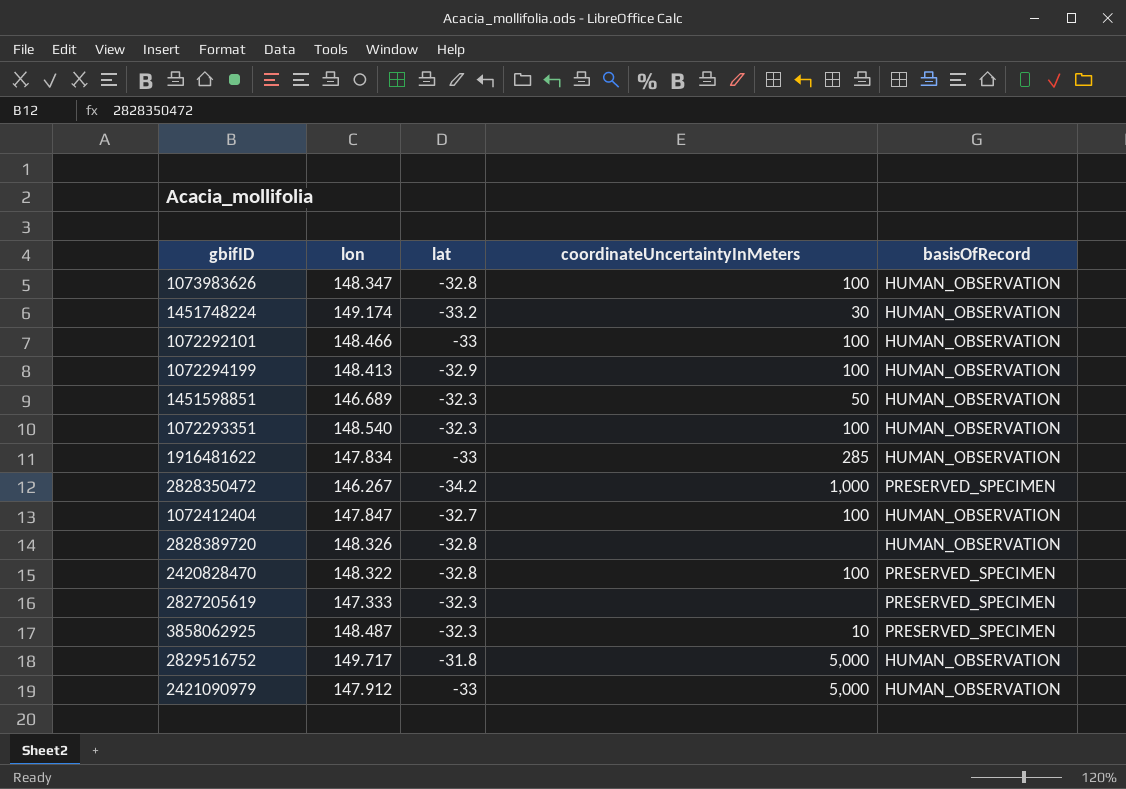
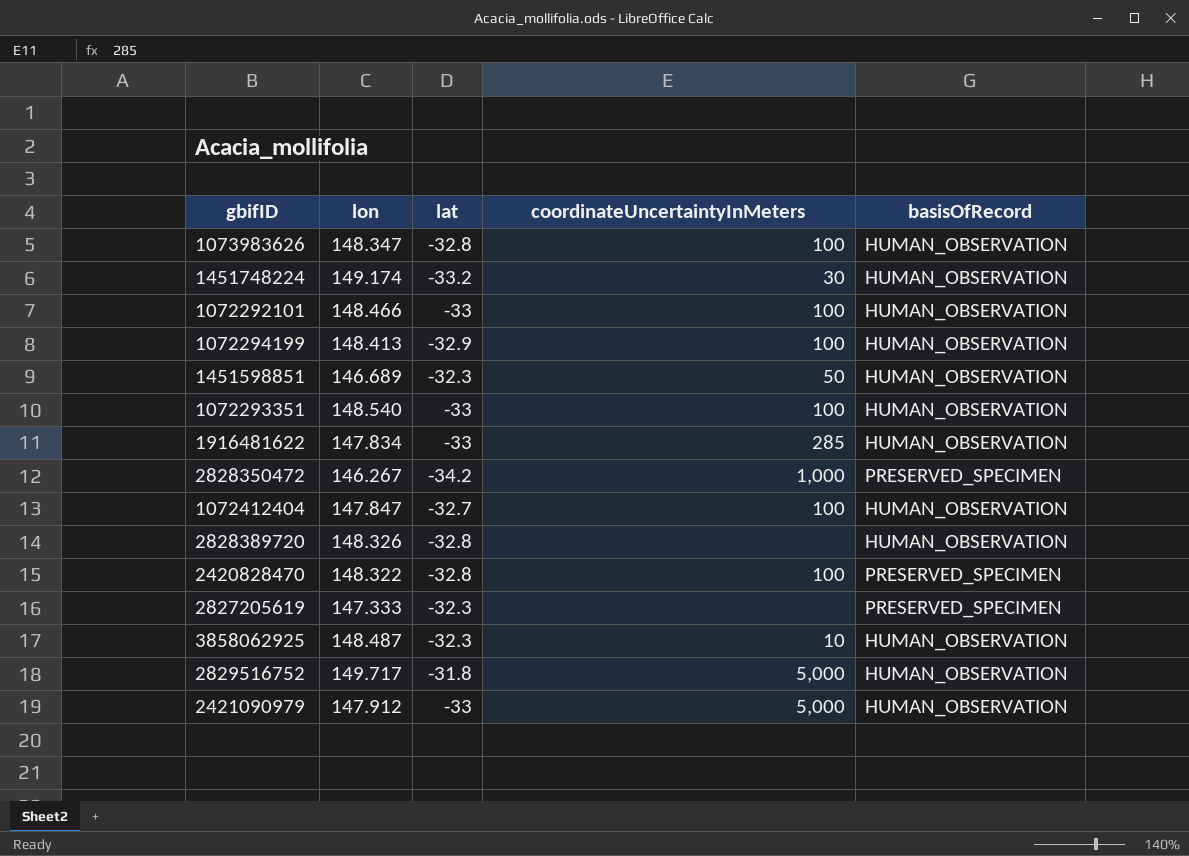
1072293351 | lat: -32.3 -> -33
3858062925 | basisOfRecord: PRESERVED_SPECIMEN -> HUMAN_OBSERVATION

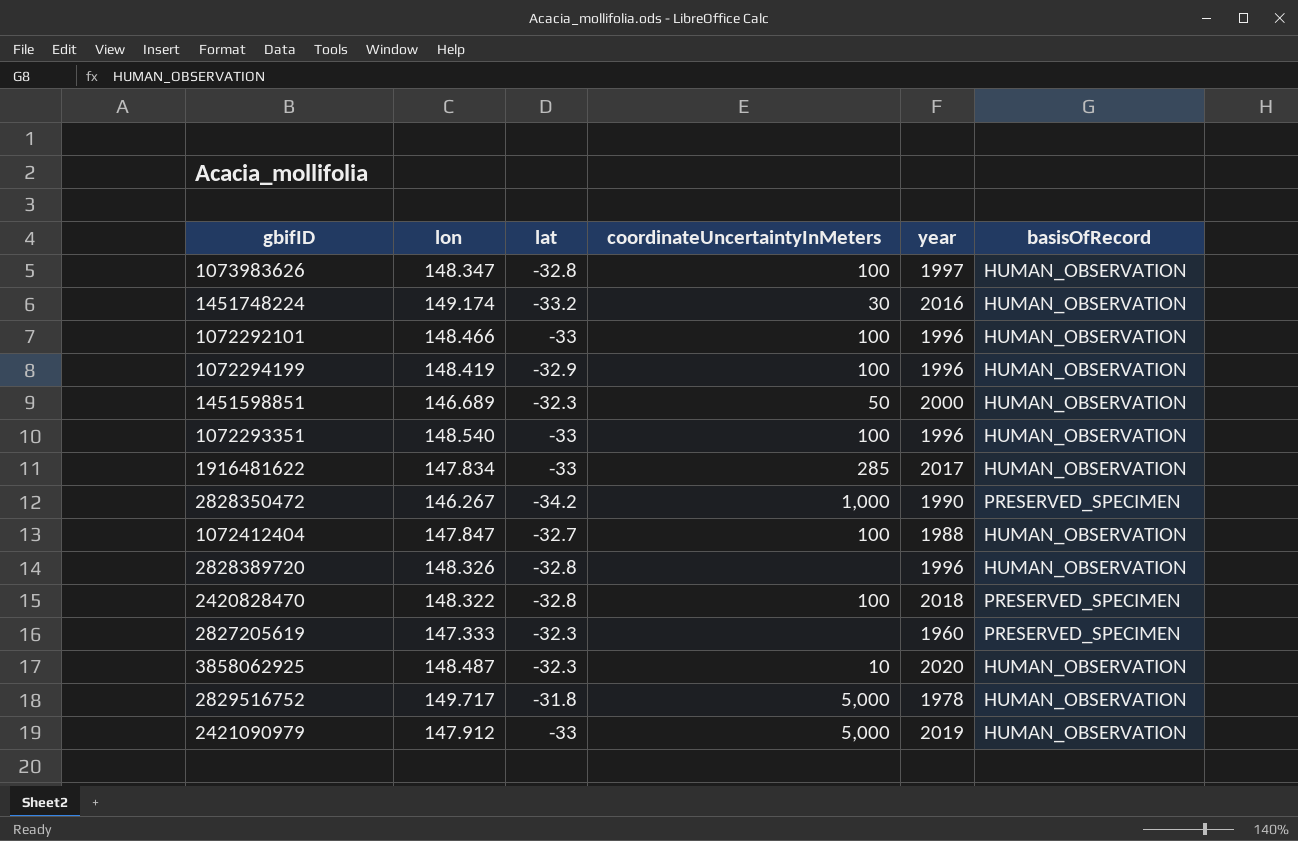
column year | position: none -> 5
1072294199 | lon: 148.413 -> 148.419

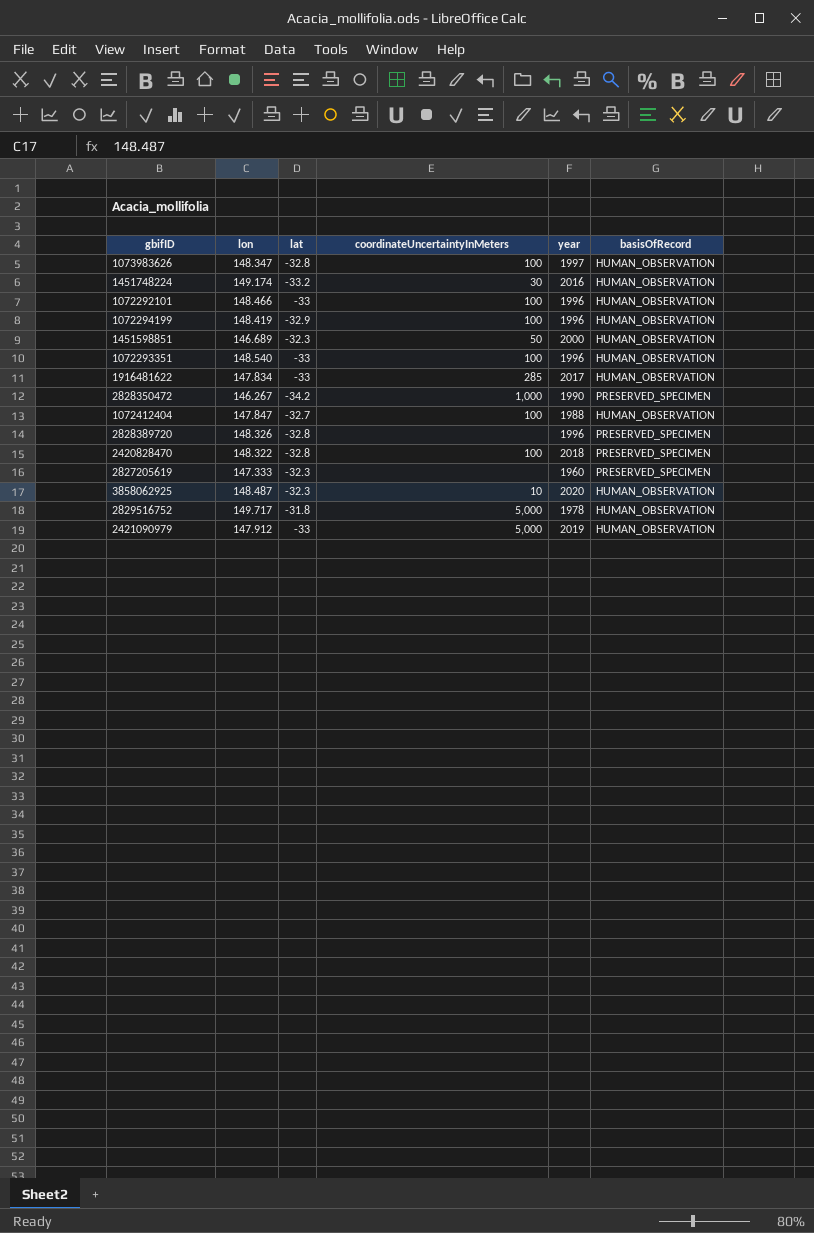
2828389720 | basisOfRecord: HUMAN_OBSERVATION -> PRESERVED_SPECIMEN

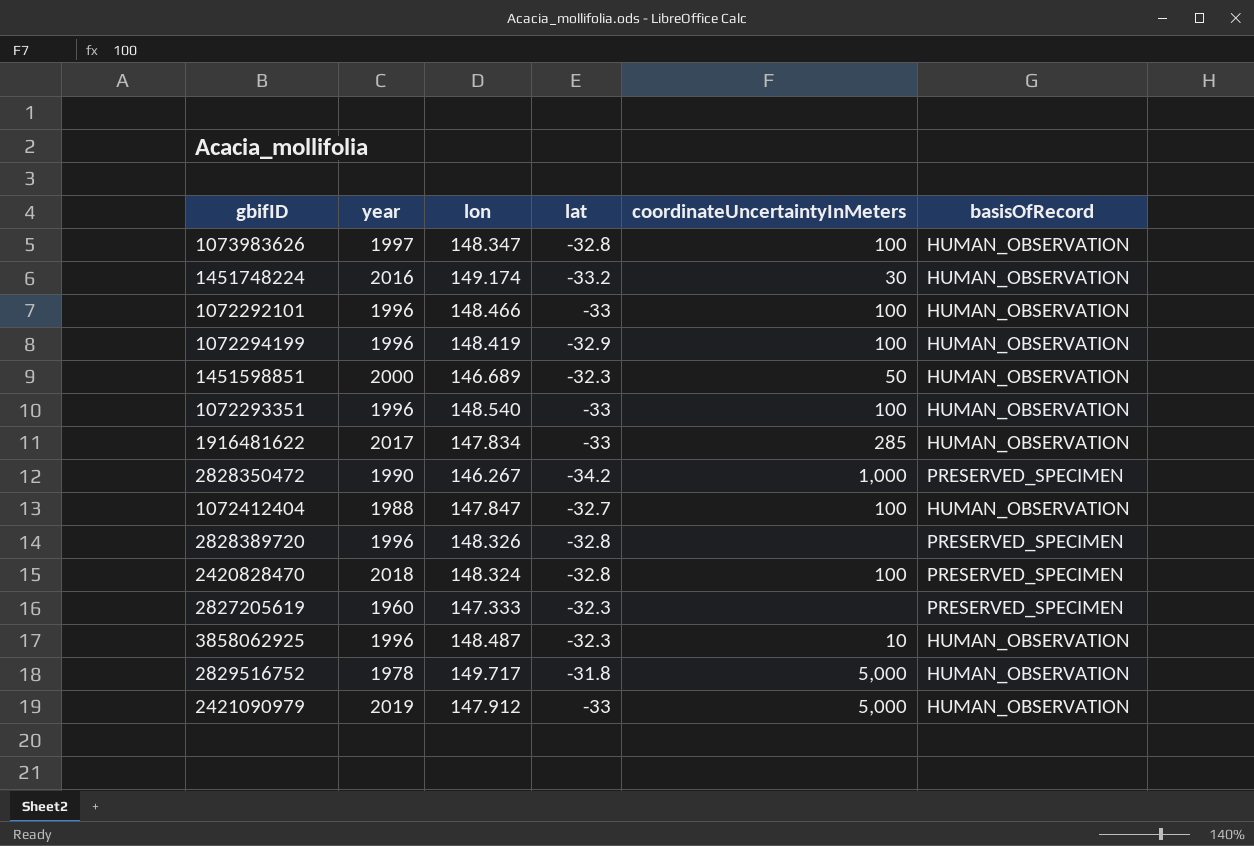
column year | position: 5 -> 2
2420828470 | lon: 148.322 -> 148.324
3858062925 | year: 2020 -> 1996

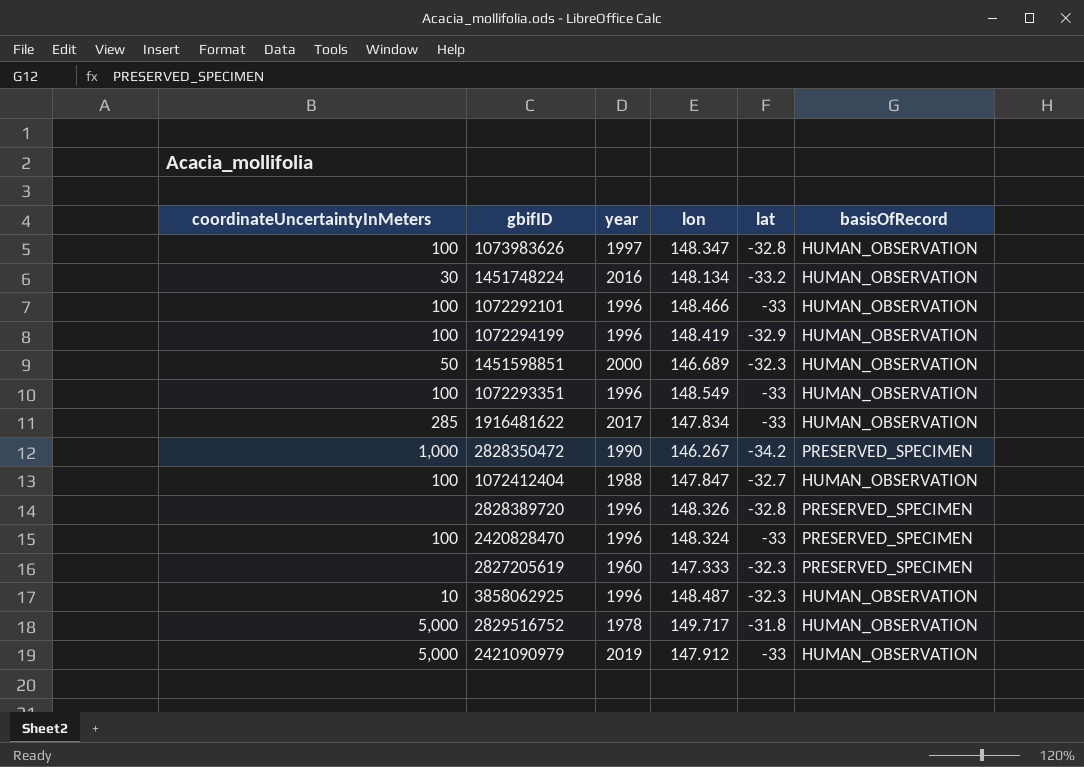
column coordinateUncertaintyInMeters | position: 5 -> 1
1451748224 | lon: 149.174 -> 148.134
1072293351 | lon: 148.540 -> 148.549
2420828470 | year: 2018 -> 1996
2420828470 | lat: -32.8 -> -33

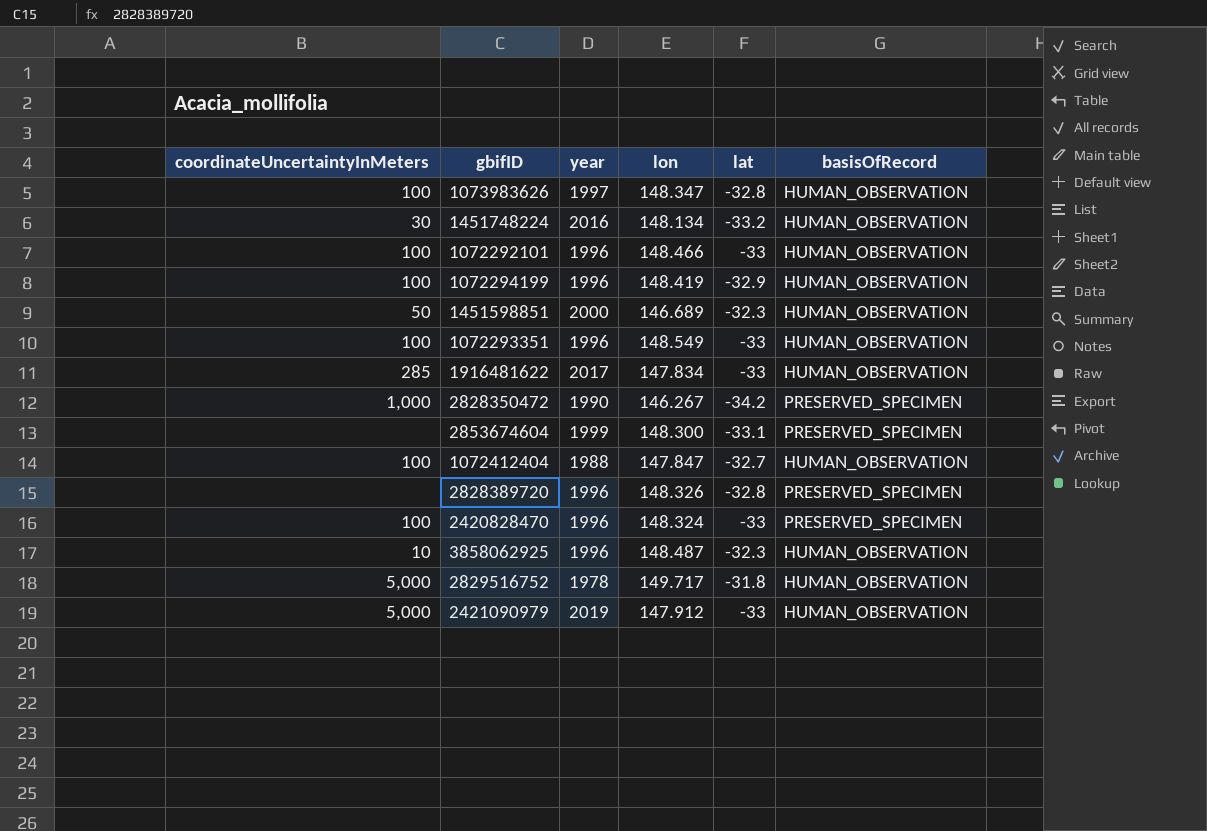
row 2827205619: none | 1960 | 147.333 | -32.3 | PRESERVED_SPECIMEN -> none
row 2853674604: none -> none | 1999 | 148.300 | -33.1 | PRESERVED_SPECIMEN

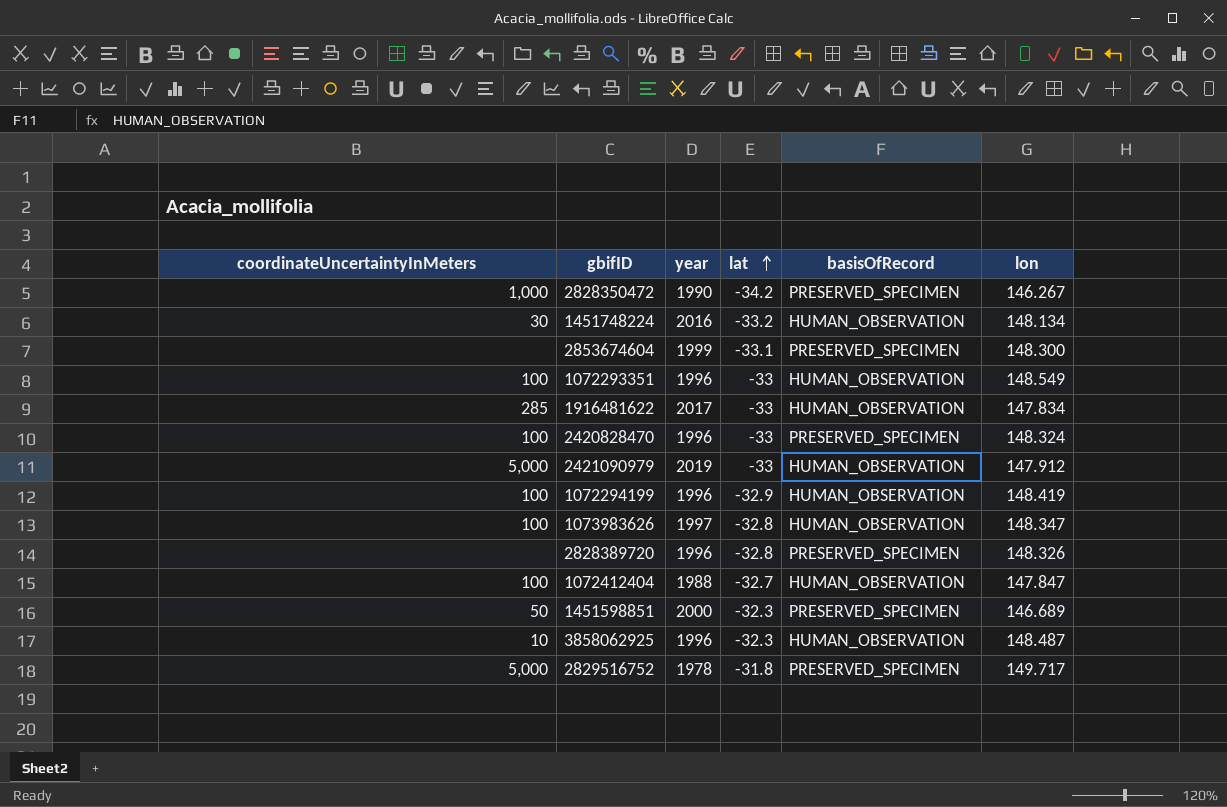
row order: none -> lat ascending
column lon | position: 4 -> 6
row 1072292101: 100 | 1996 | 148.466 | -33 | HUMAN_OBSERVATION -> none
1451598851 | basisOfRecord: HUMAN_OBSERVATION -> PRESERVED_SPECIMEN
2829516752 | basisOfRecord: HUMAN_OBSERVATION -> PRESERVED_SPECIMEN

